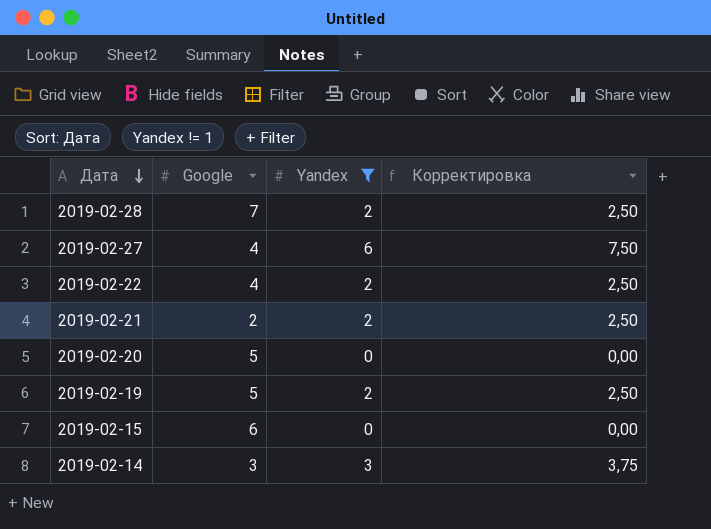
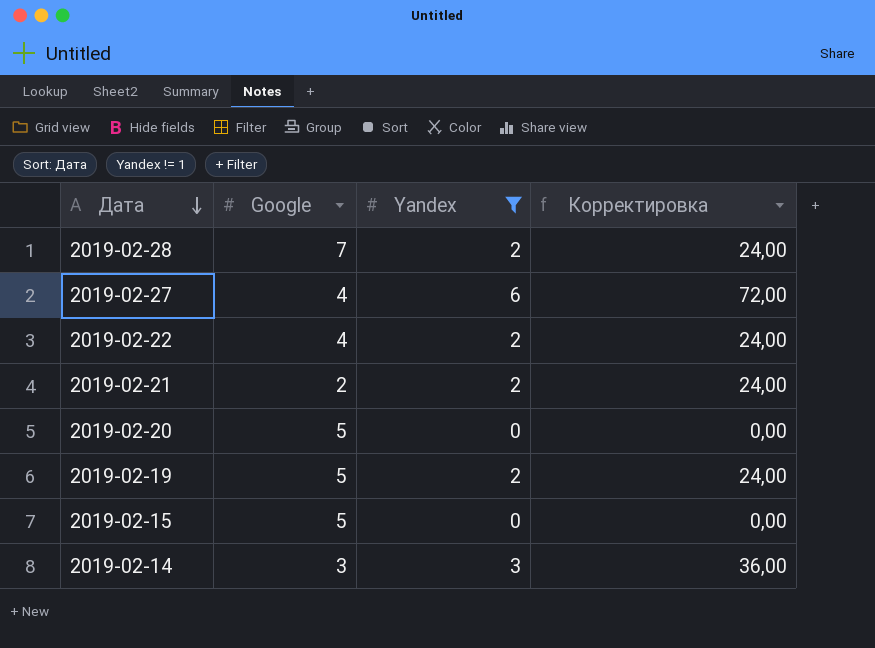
column Корректировка | formula: [Yandex] * 1,25 -> [Yandex] * 12
2019-02-15 | Google: 6 -> 5

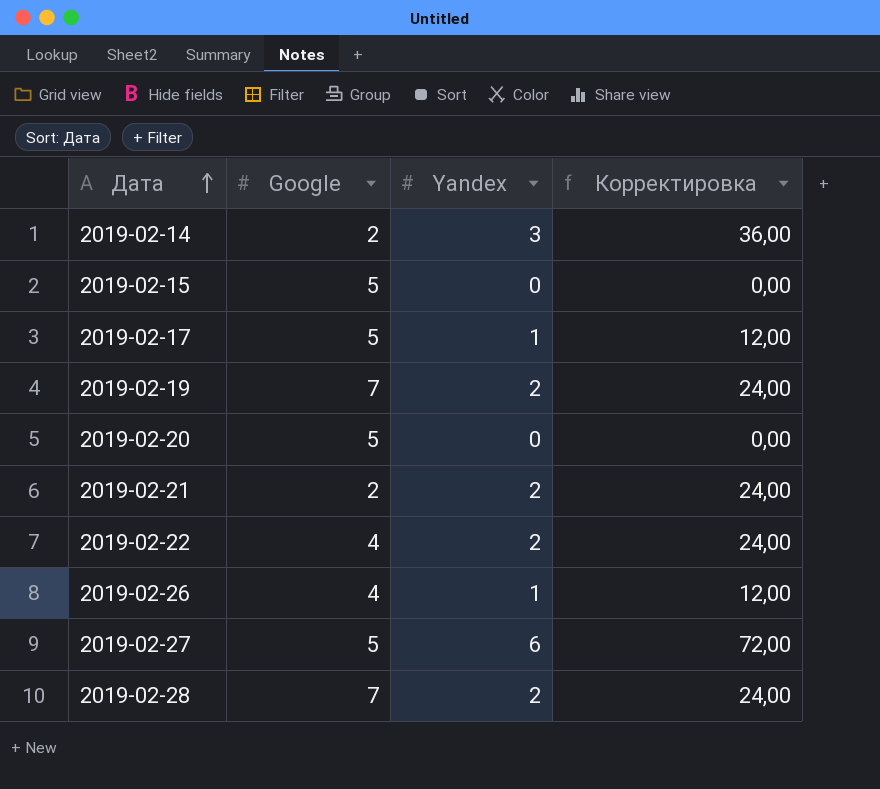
filter: Yandex != 1 -> none
row order: Дата descending -> Дата ascending
2019-02-14 | Google: 3 -> 2
2019-02-19 | Google: 5 -> 7
2019-02-27 | Google: 4 -> 5

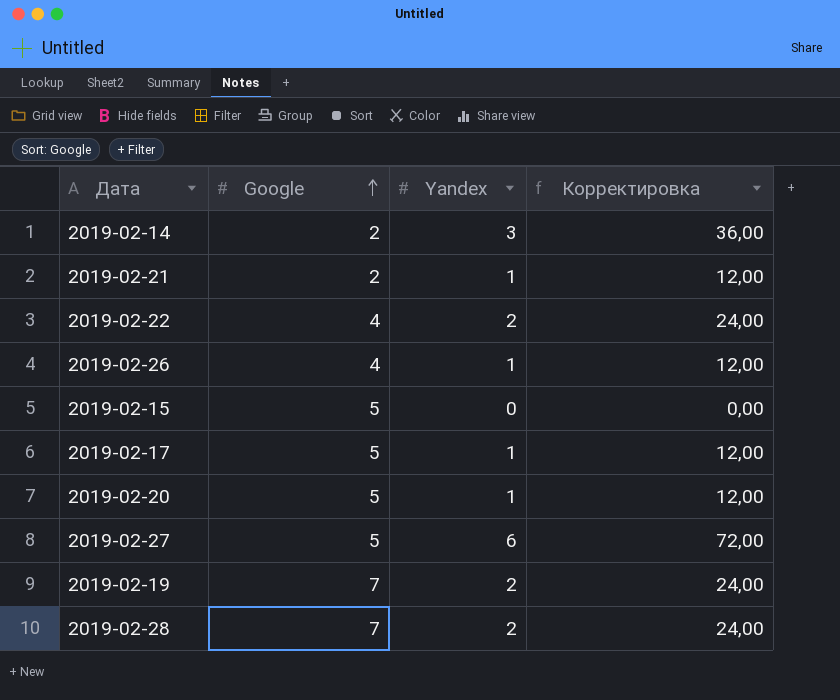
row order: Дата ascending -> Google ascending
2019-02-21 | Yandex: 2 -> 1
2019-02-21 | Корректировка: 24,00 -> 12,00
2019-02-20 | Yandex: 0 -> 1
2019-02-20 | Корректировка: 0,00 -> 12,00

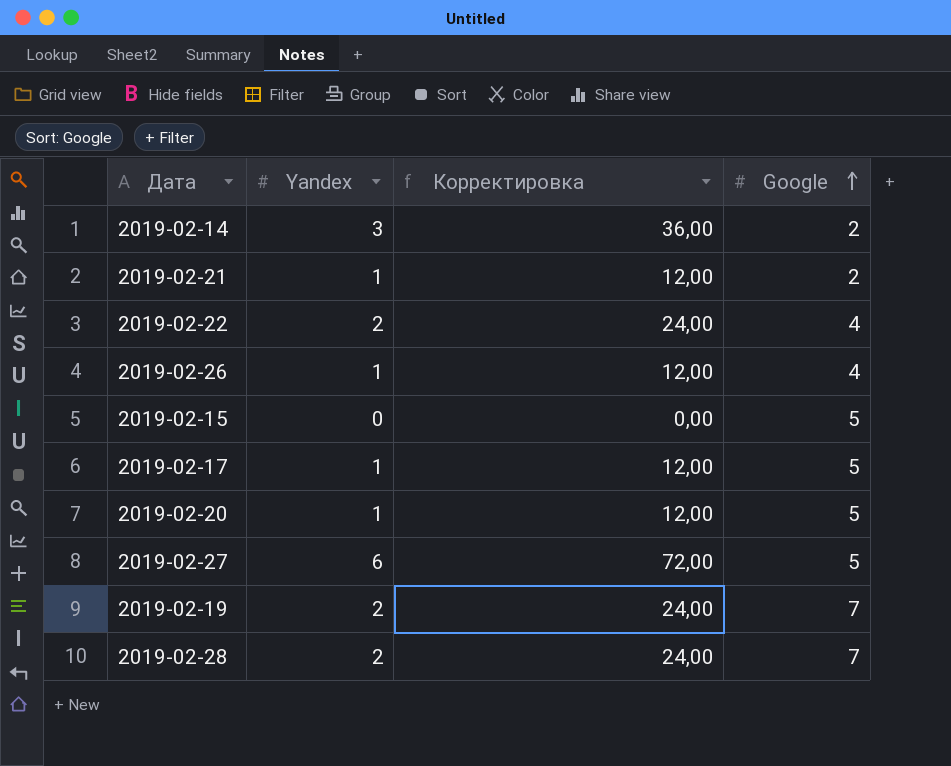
column Google | position: 2 -> 4

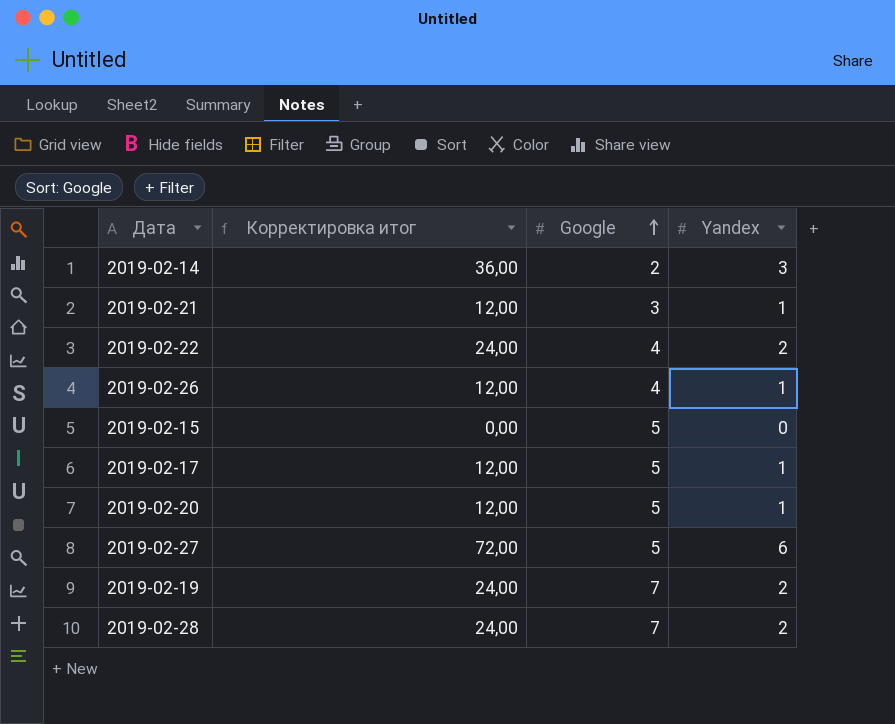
column name: Корректировка -> Корректировка итог
column Yandex | position: 2 -> 4
2019-02-21 | Google: 2 -> 3

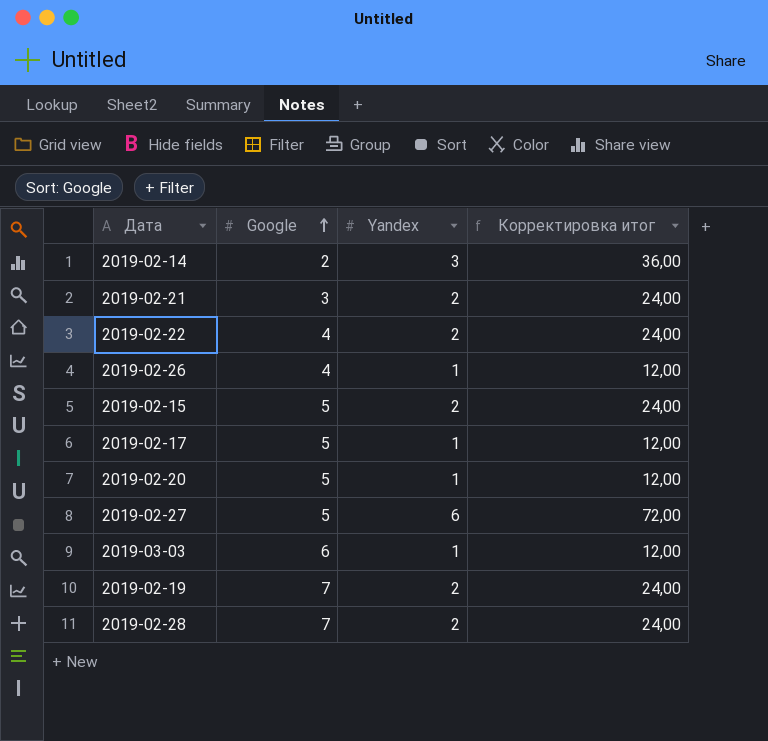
column Корректировка итог | position: 2 -> 4
2019-02-21 | Yandex: 1 -> 2
2019-02-21 | Корректировка итог: 12,00 -> 24,00
2019-02-15 | Yandex: 0 -> 2
2019-02-15 | Корректировка итог: 0,00 -> 24,00
row 2019-03-03: none -> 6 | 1 | 12,00

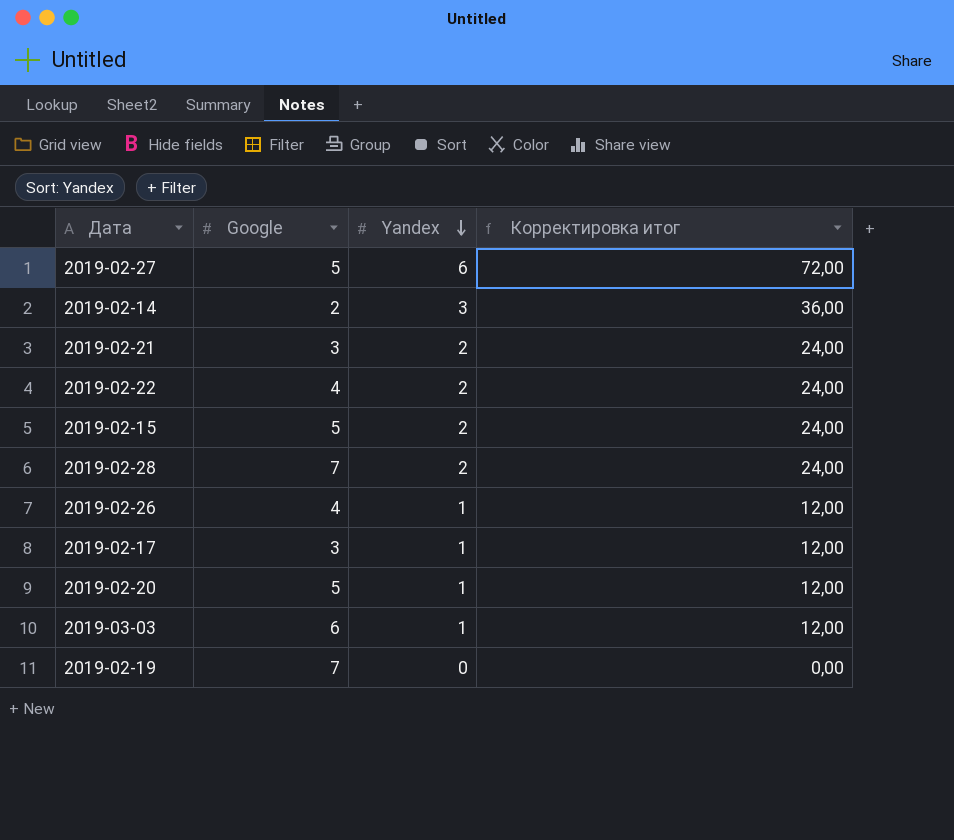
row order: Google ascending -> Yandex descending
2019-02-17 | Google: 5 -> 3
2019-02-19 | Yandex: 2 -> 0
2019-02-19 | Корректировка итог: 24,00 -> 0,00

